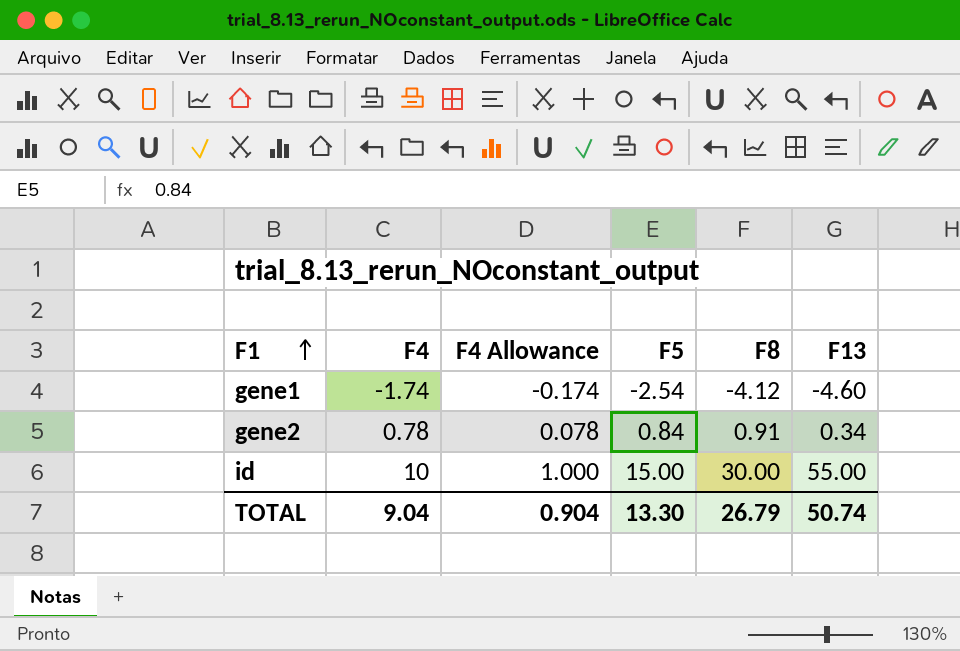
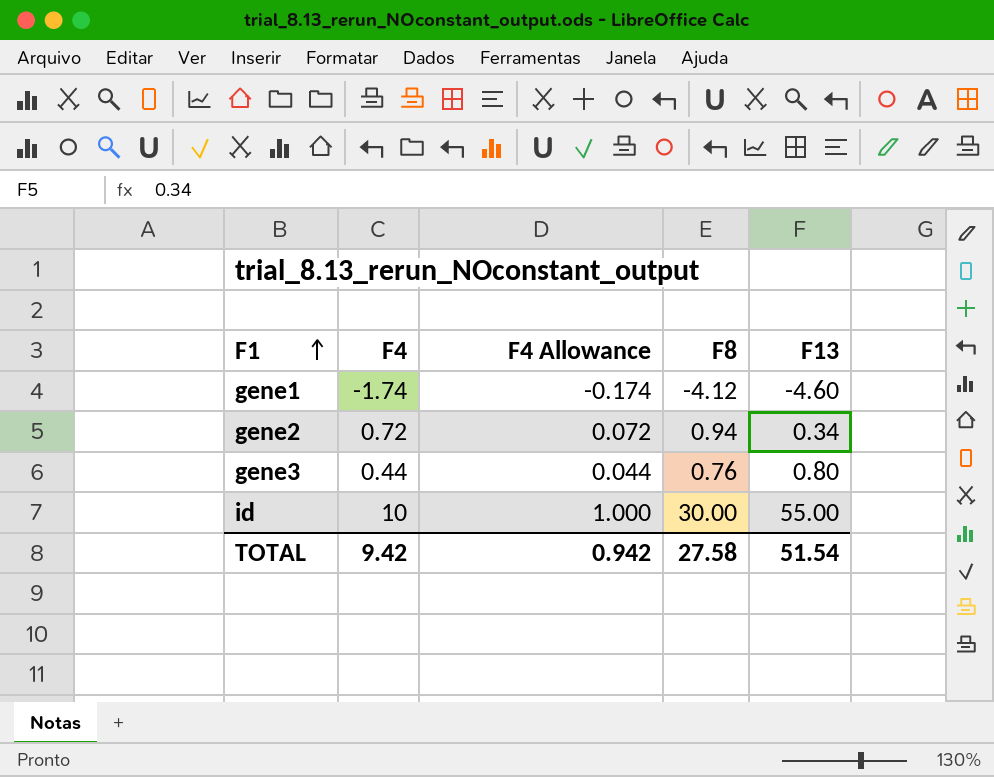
column F5 | position: 4 -> none
gene2 | F4: 0.78 -> 0.72
gene2 | F4 Allowance: 0.078 -> 0.072
gene2 | F8: 0.91 -> 0.94
row gene3: none -> 0.44 | 0.044 | 0.76 | 0.80
TOTAL | F4: 9.04 -> 9.42
TOTAL | F4 Allowance: 0.904 -> 0.942
TOTAL | F8: 26.79 -> 27.58
TOTAL | F13: 50.74 -> 51.54

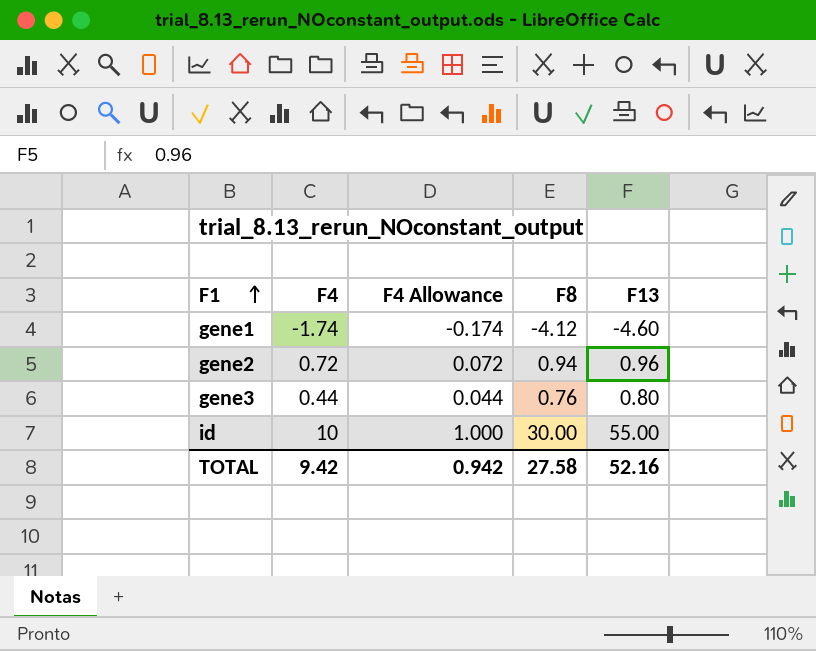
gene2 | F13: 0.34 -> 0.96
TOTAL | F13: 51.54 -> 52.16

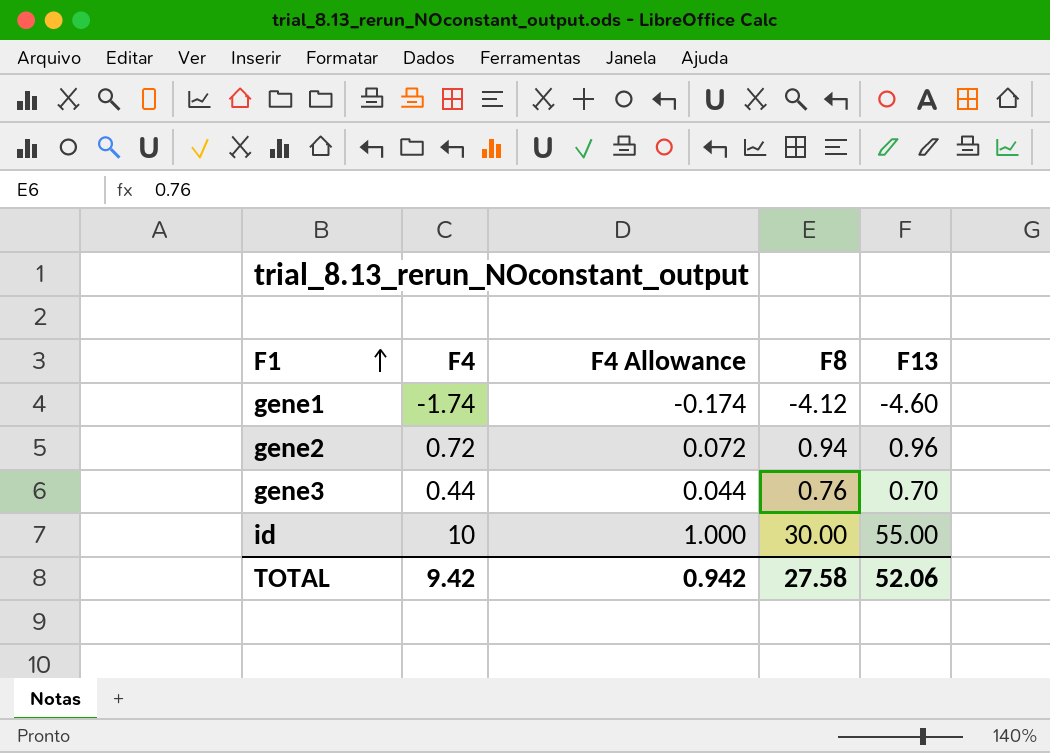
gene3 | F13: 0.80 -> 0.70
TOTAL | F13: 52.16 -> 52.06

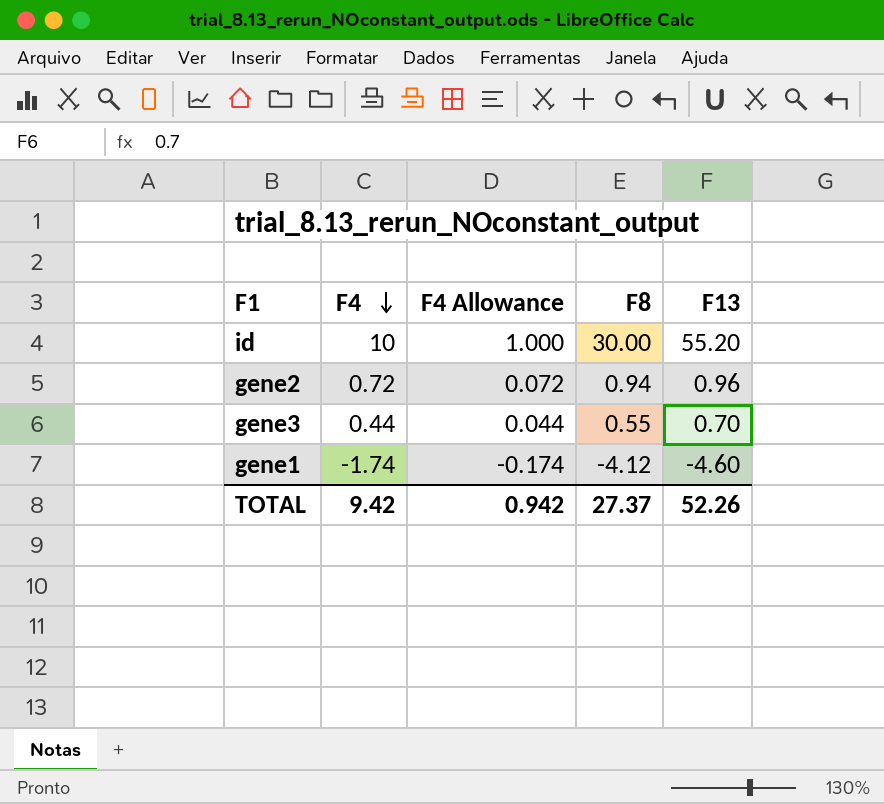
row order: F1 ascending -> F4 descending
id | F13: 55.00 -> 55.20
gene3 | F8: 0.76 -> 0.55
TOTAL | F8: 27.58 -> 27.37
TOTAL | F13: 52.06 -> 52.26

